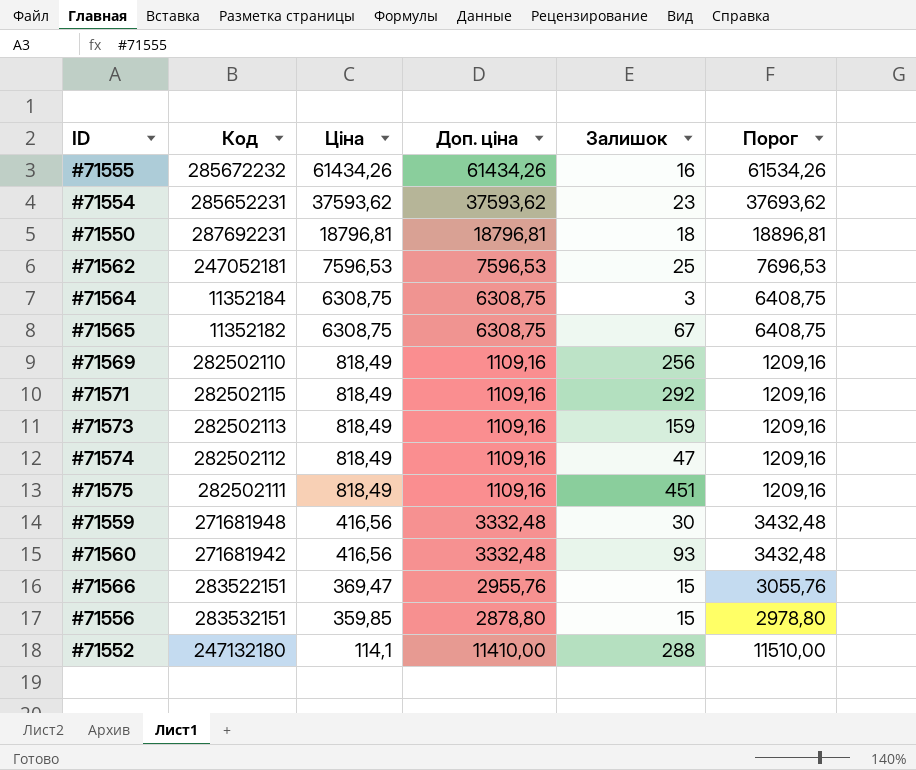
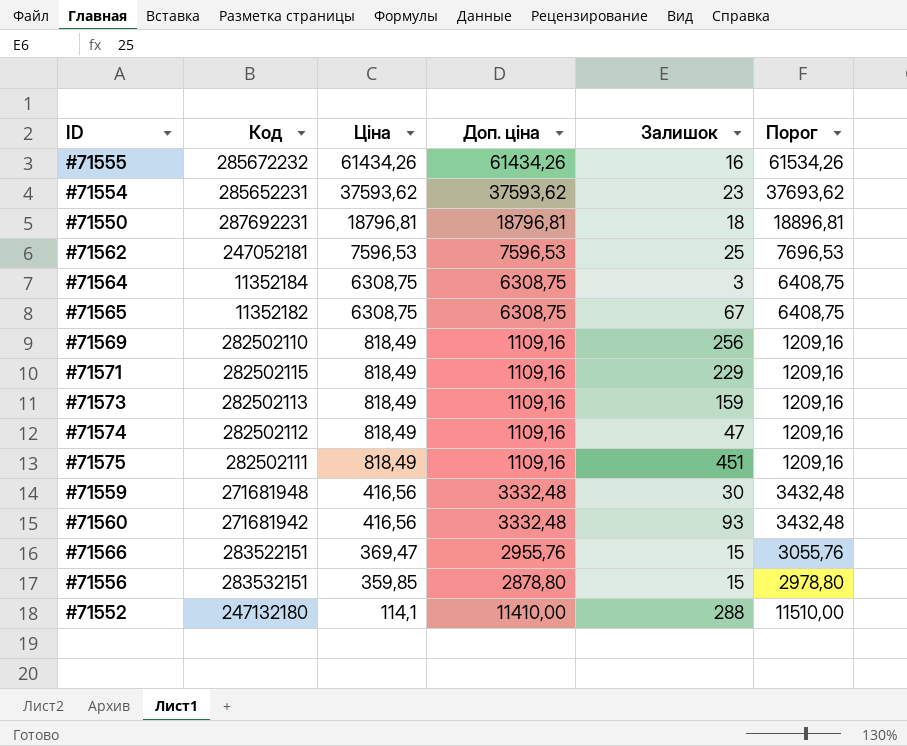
#71571 | Залишок: 292 -> 229

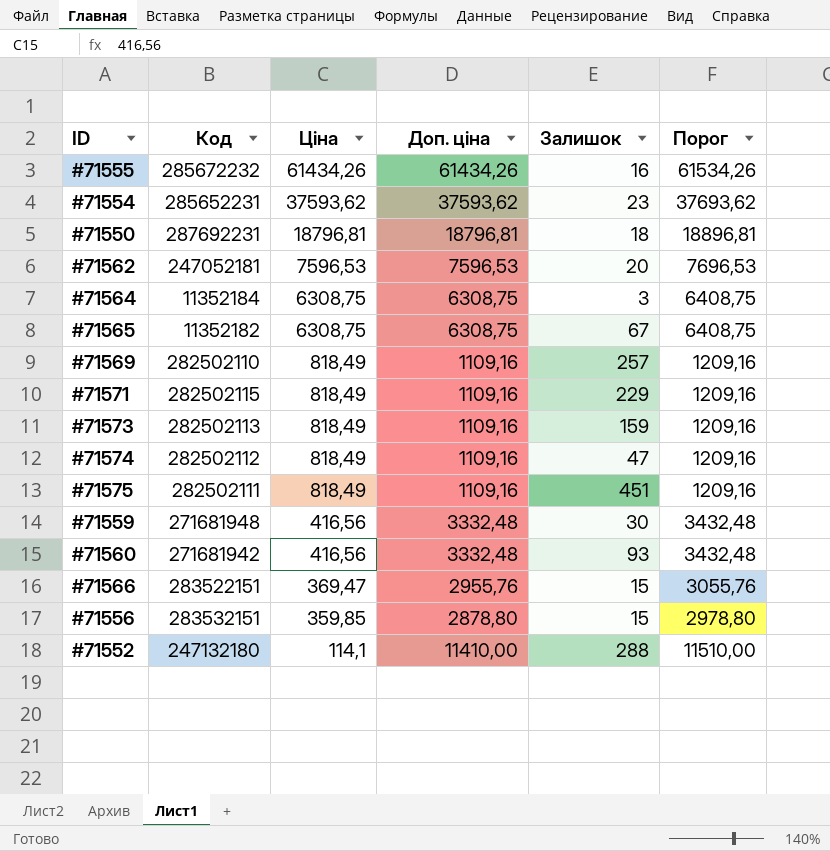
#71562 | Залишок: 25 -> 20
#71569 | Залишок: 256 -> 257

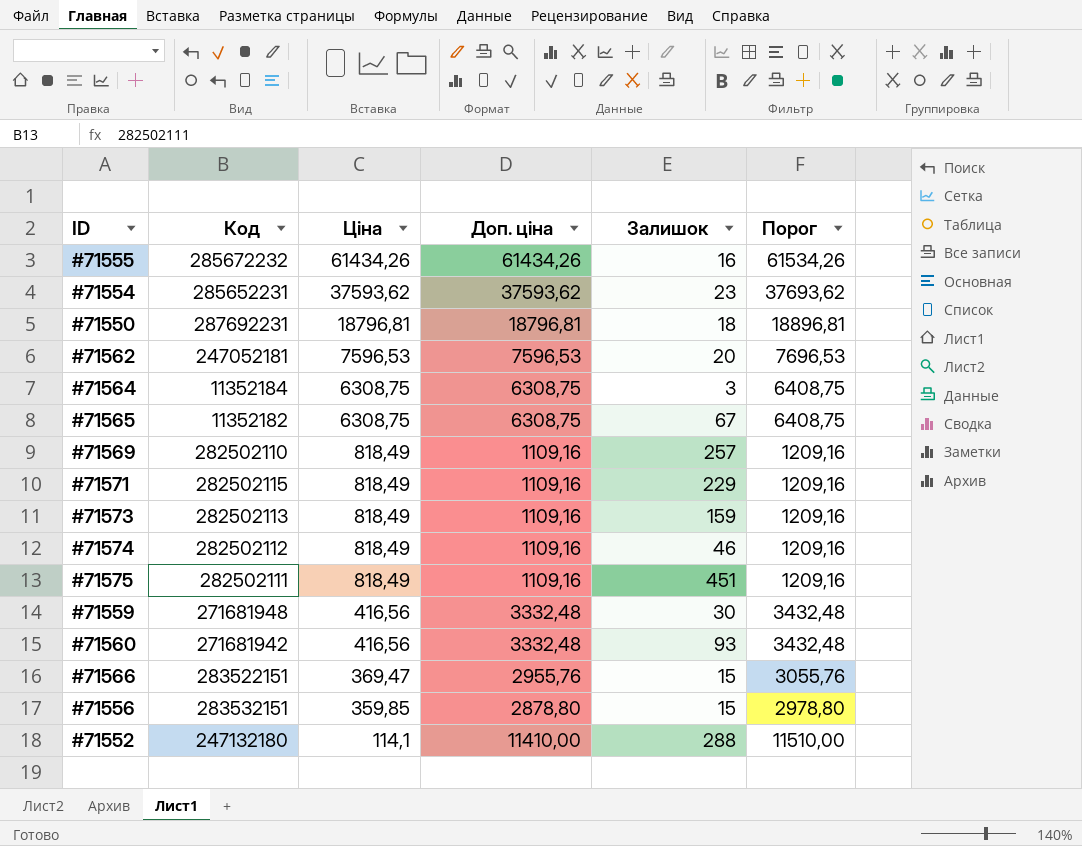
#71574 | Залишок: 47 -> 46

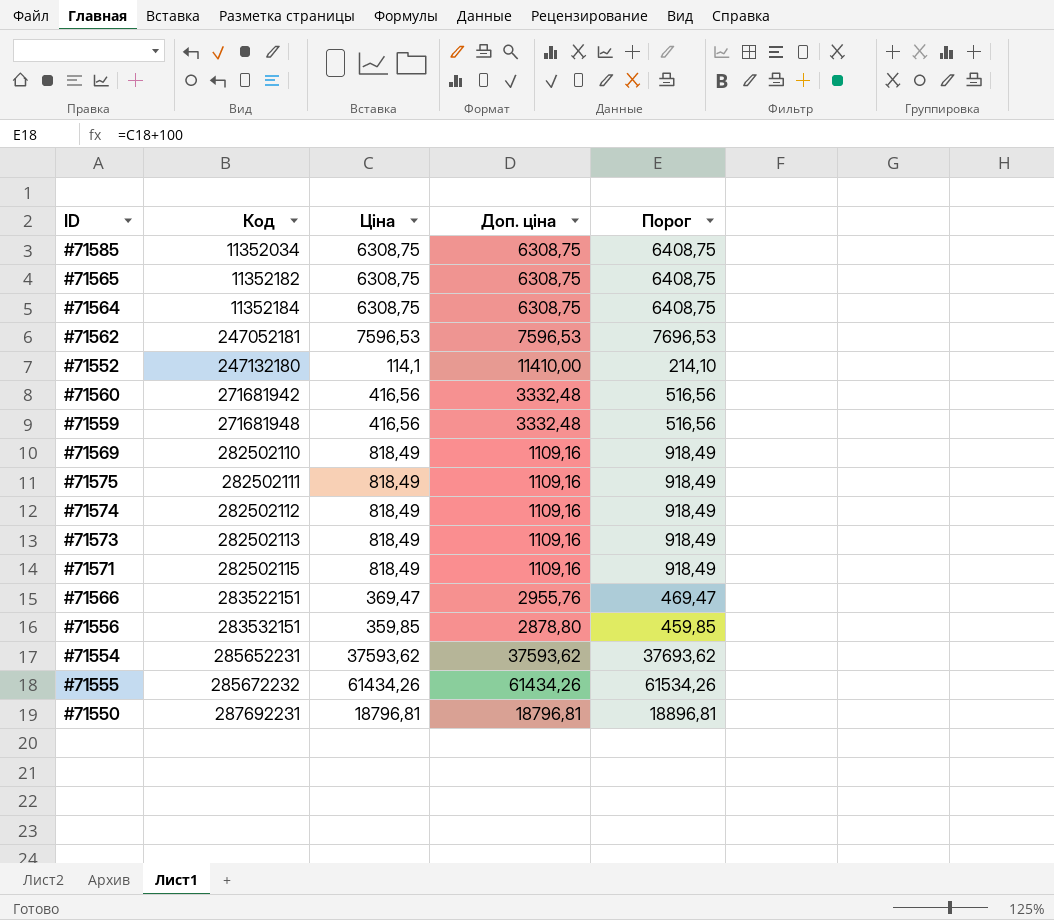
row order: Ціна descending -> Код ascending
column Залишок | position: 5 -> none
column Порог | formula: [Доп. ціна] + 100 -> [Ціна] + 100
row #71585: none -> 11352034 | 6308,75 | 6308,75 | 6408,75

